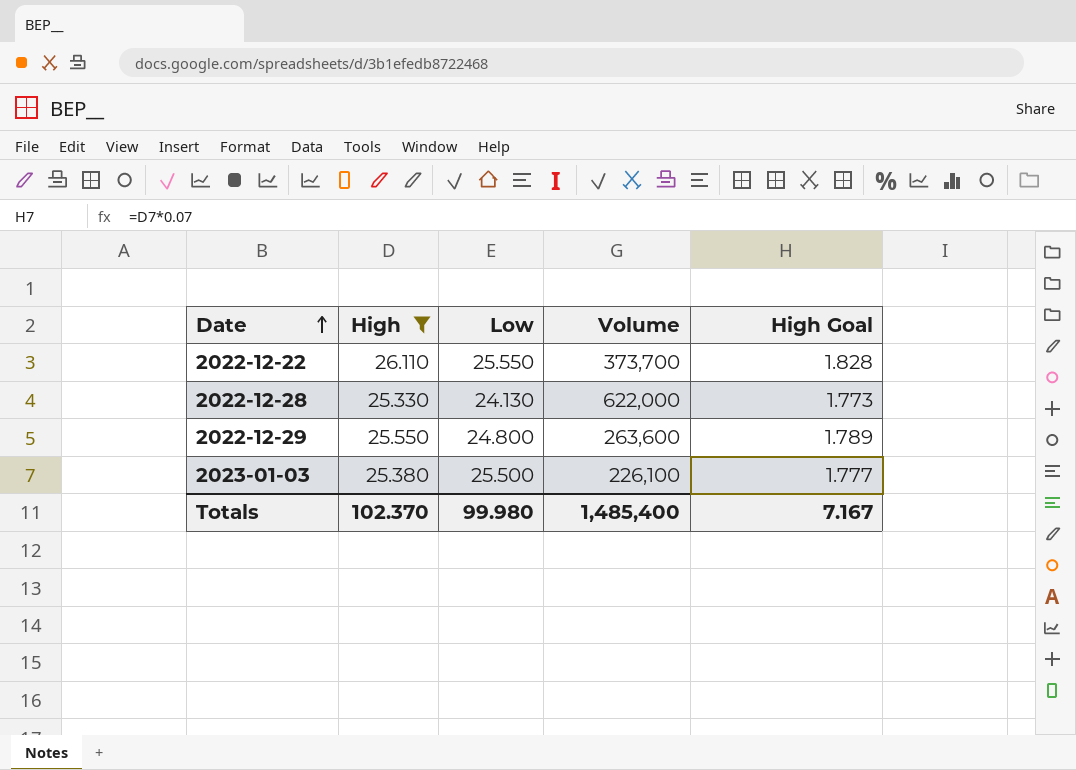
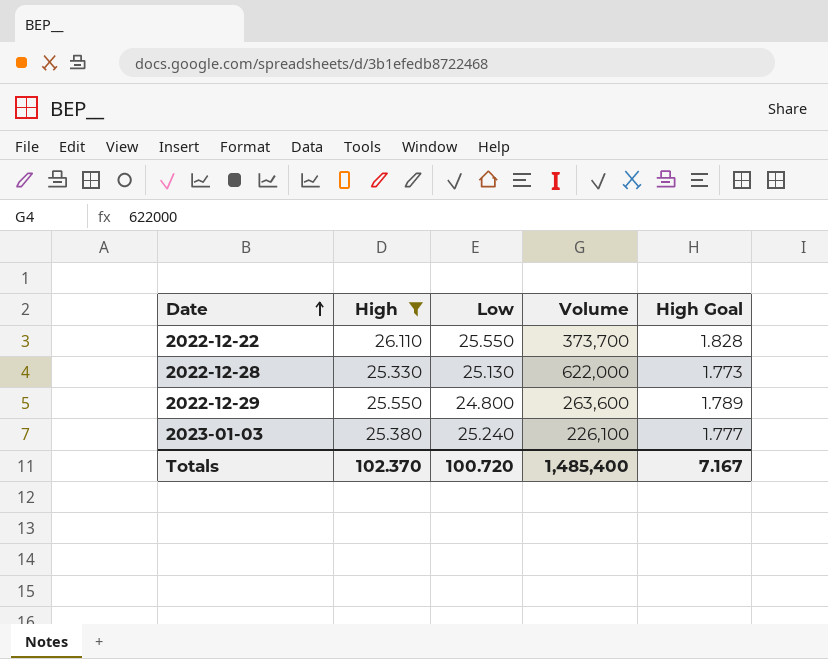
2022-12-28 | Low: 24.130 -> 25.130
2023-01-03 | Low: 25.500 -> 25.240
Totals | Low: 99.980 -> 100.720

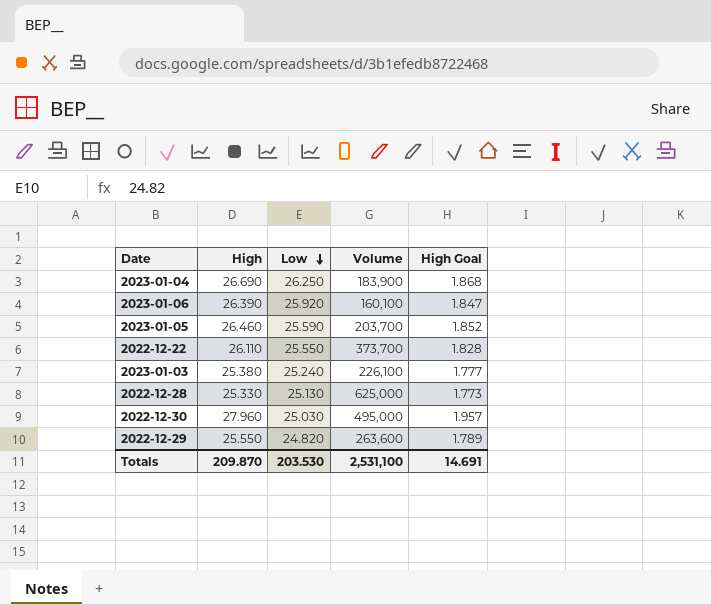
filter: High <= 26.110 -> none
row order: Date ascending -> Low descending
2022-12-28 | Volume: 622,000 -> 625,000
2022-12-29 | Low: 24.800 -> 24.820
Totals | High: 102.370 -> 209.870
Totals | Low: 100.720 -> 203.530
Totals | Volume: 1,485,400 -> 2,531,100
Totals | High Goal: 7.167 -> 14.691

